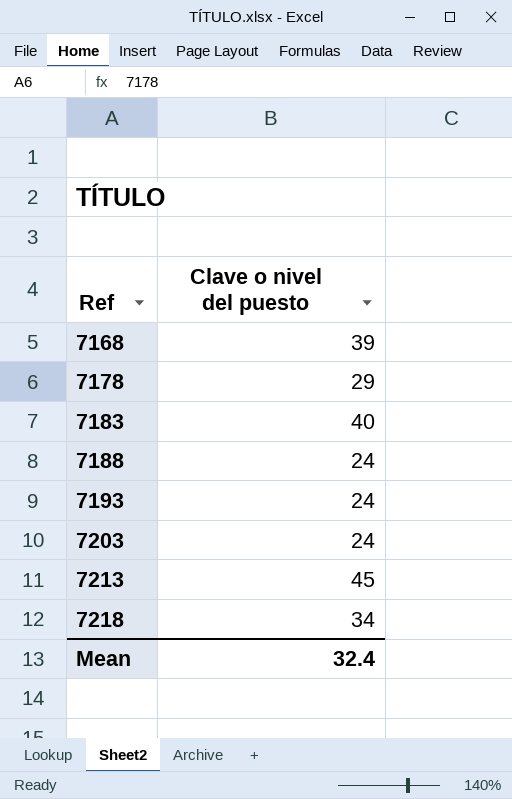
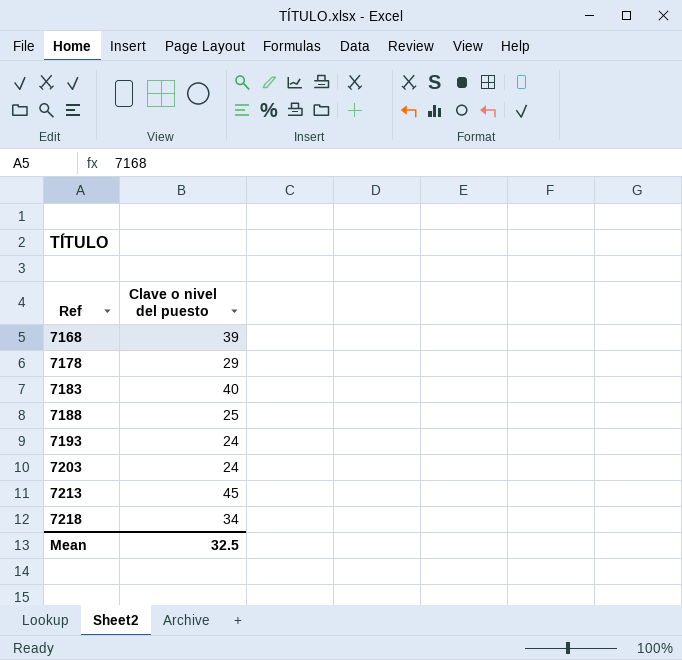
7188 | Clave o nivel del puesto: 24 -> 25
Mean | Clave o nivel del puesto: 32.4 -> 32.5

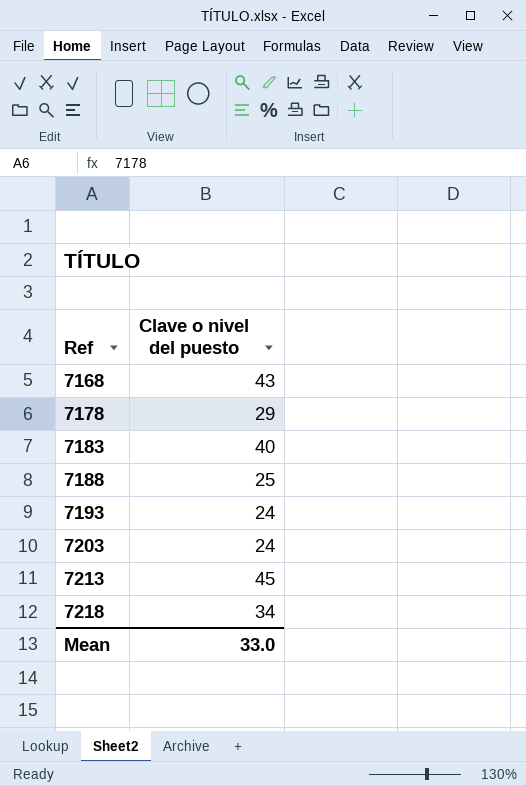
7168 | Clave o nivel del puesto: 39 -> 43
Mean | Clave o nivel del puesto: 32.5 -> 33.0

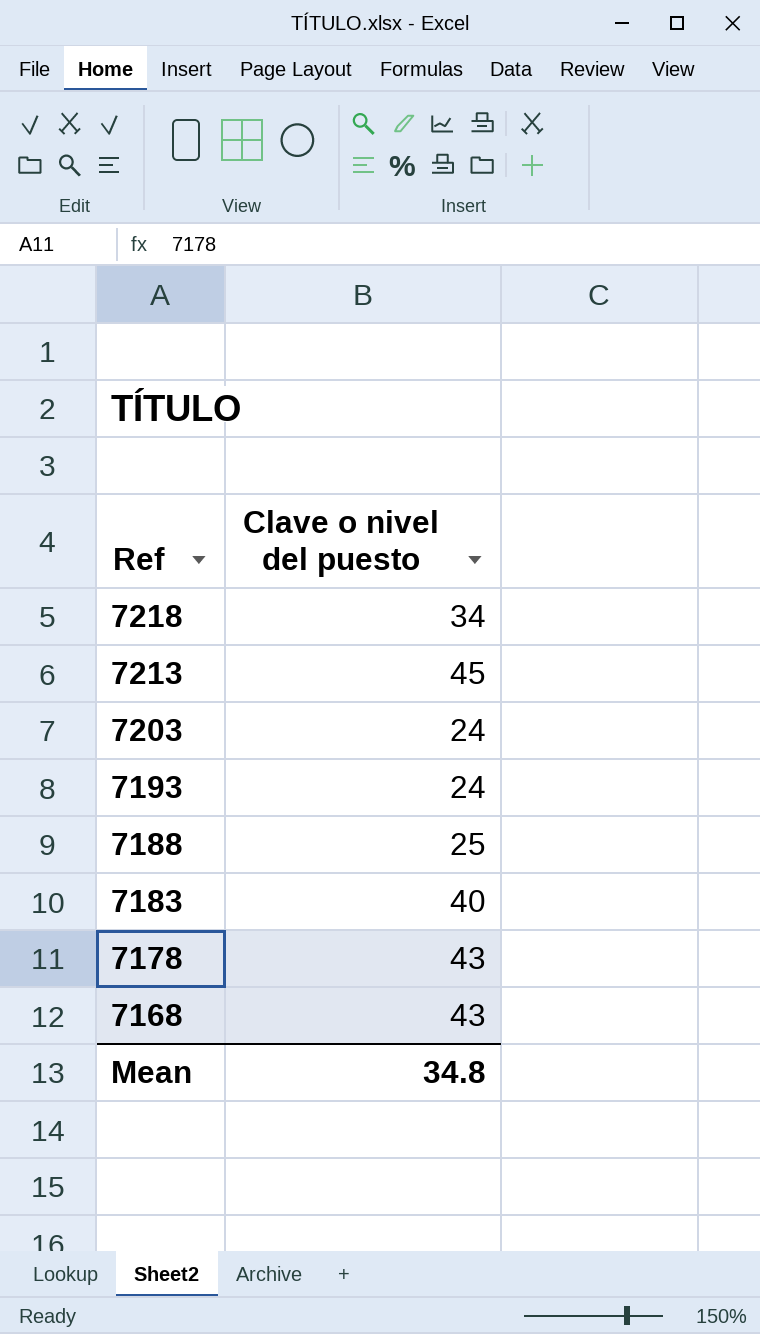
row order: Ref ascending -> Ref descending
7178 | Clave o nivel del puesto: 29 -> 43
Mean | Clave o nivel del puesto: 33.0 -> 34.8

